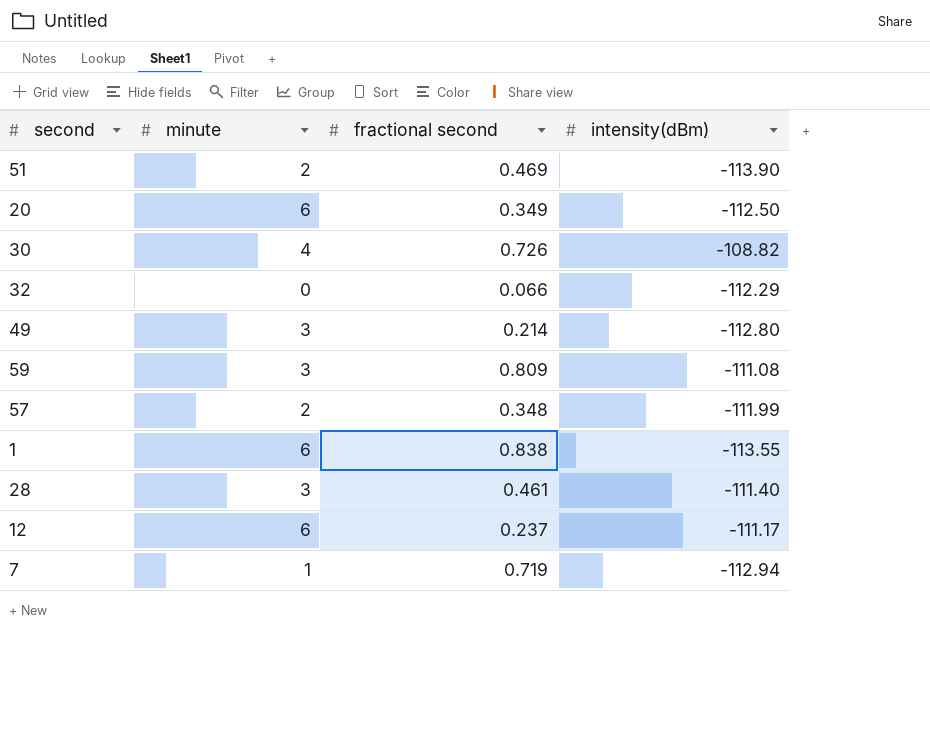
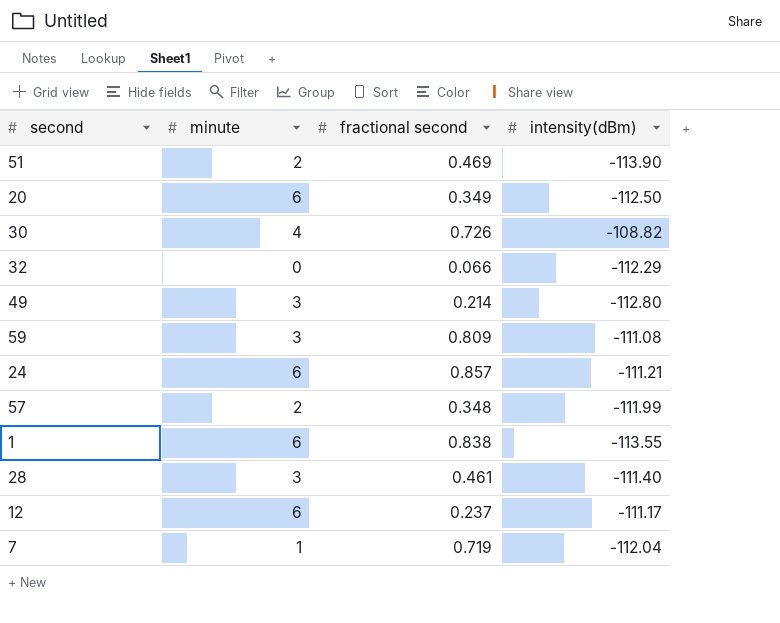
row 24: none -> 6 | 0.857 | -111.21
7 | intensity(dBm): -112.94 -> -112.04

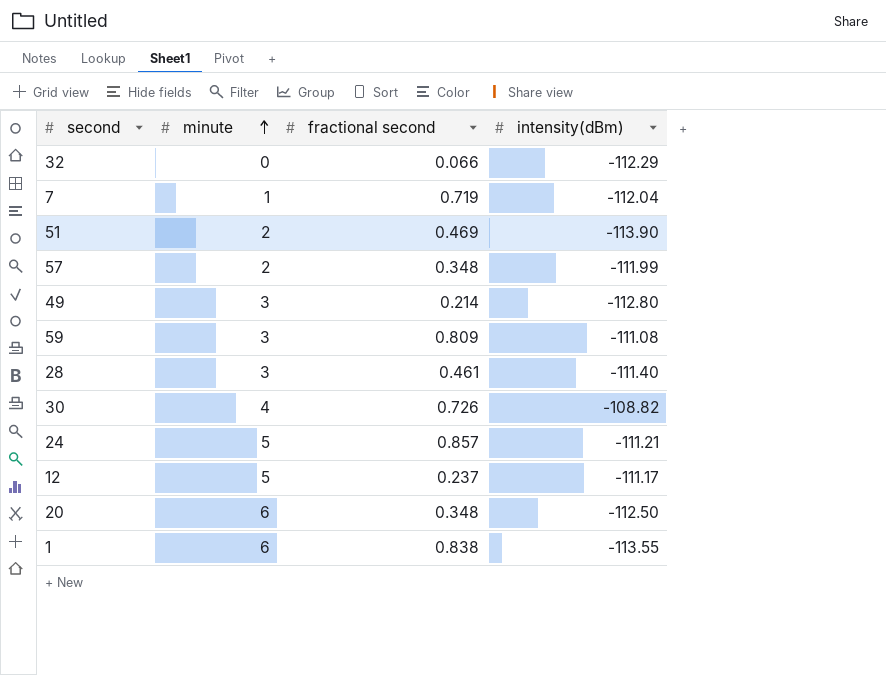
row order: none -> minute ascending
24 | minute: 6 -> 5
12 | minute: 6 -> 5
20 | fractional second: 0.349 -> 0.348

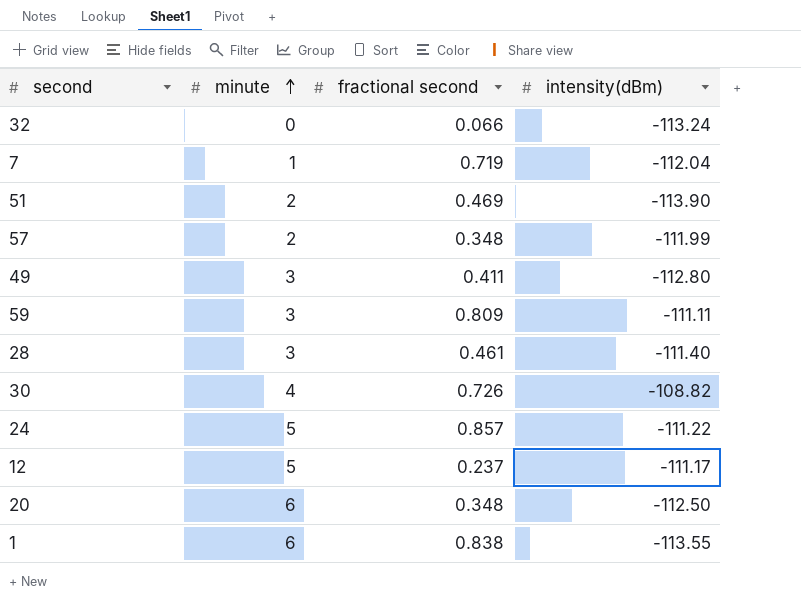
32 | intensity(dBm): -112.29 -> -113.24
49 | fractional second: 0.214 -> 0.411
59 | intensity(dBm): -111.08 -> -111.11
24 | intensity(dBm): -111.21 -> -111.22

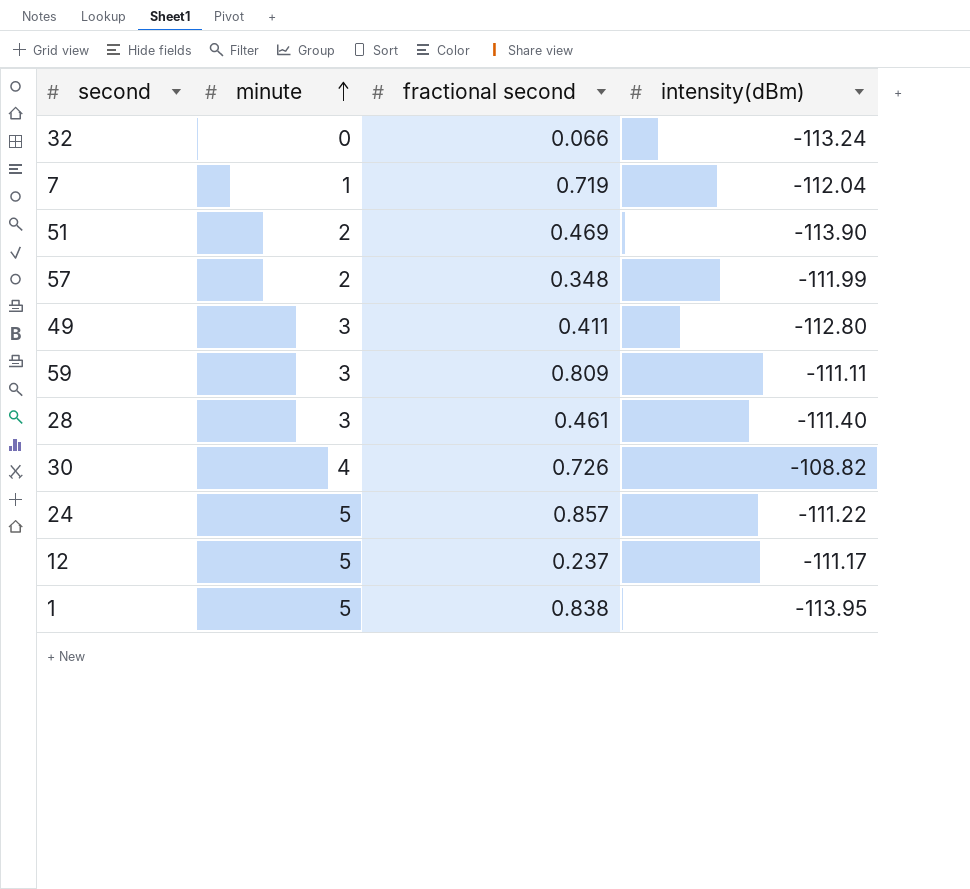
row 20: 6 | 0.348 | -112.50 -> none
1 | minute: 6 -> 5
1 | intensity(dBm): -113.55 -> -113.95

